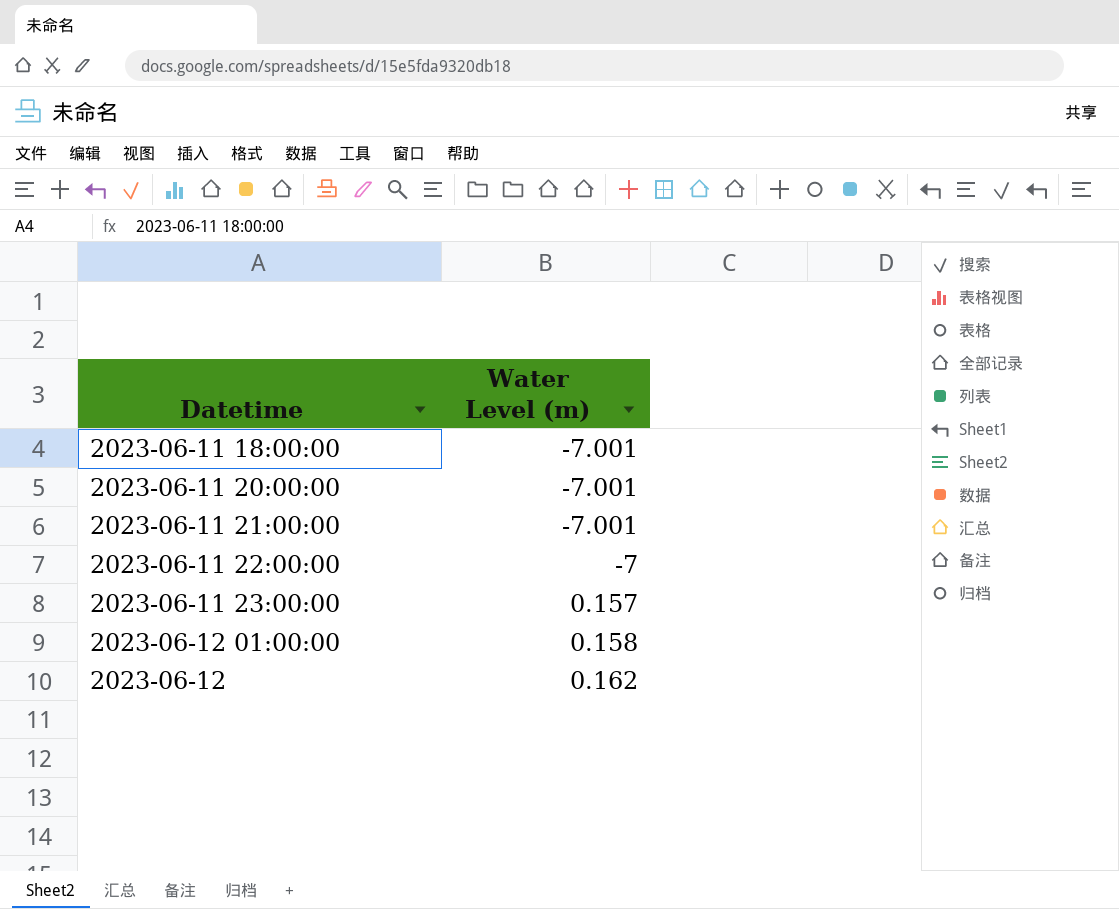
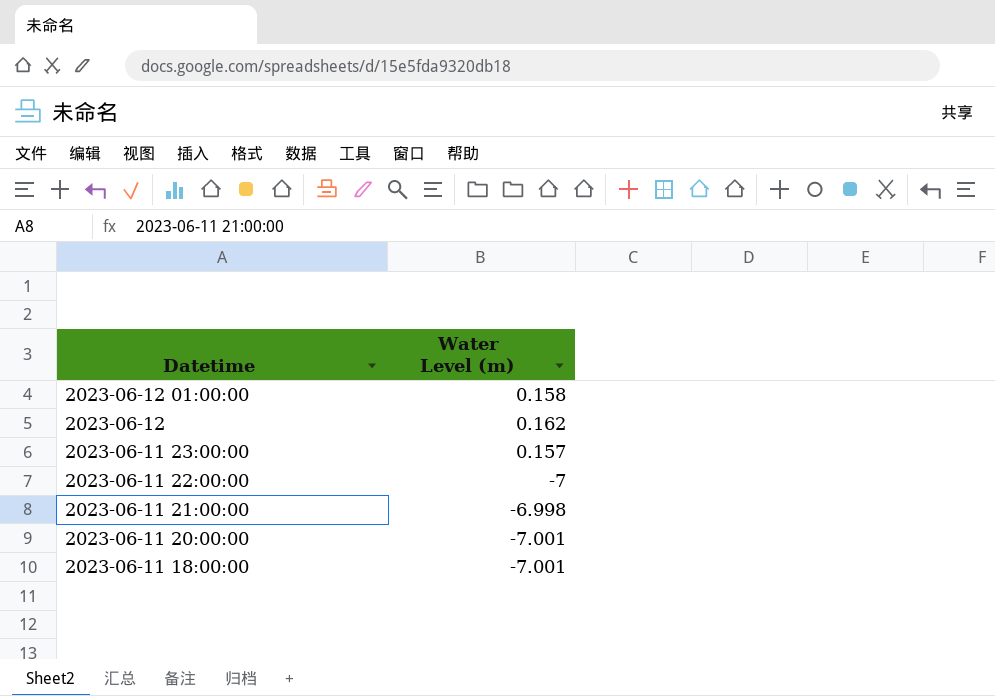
row order: Water Level (m) ascending -> Datetime descending
2023-06-11 21:00:00 | Water Level (m): -7.001 -> -6.998

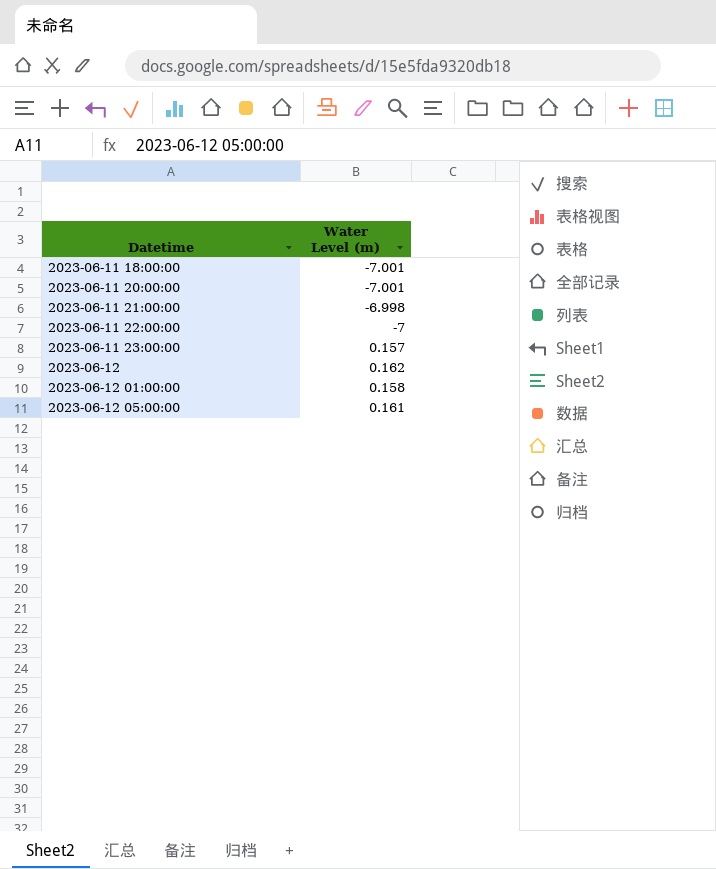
row order: Datetime descending -> Datetime ascending
row 2023-06-12 05:00:00: none -> 0.161

